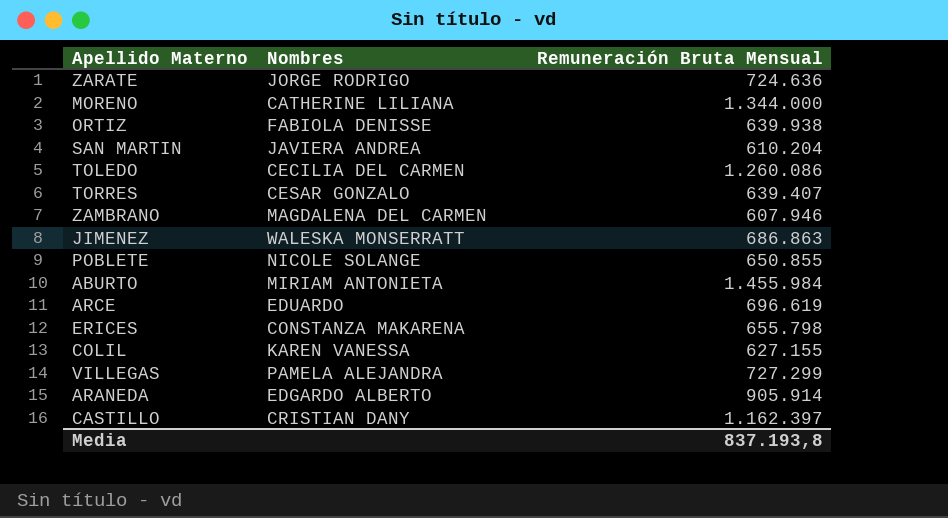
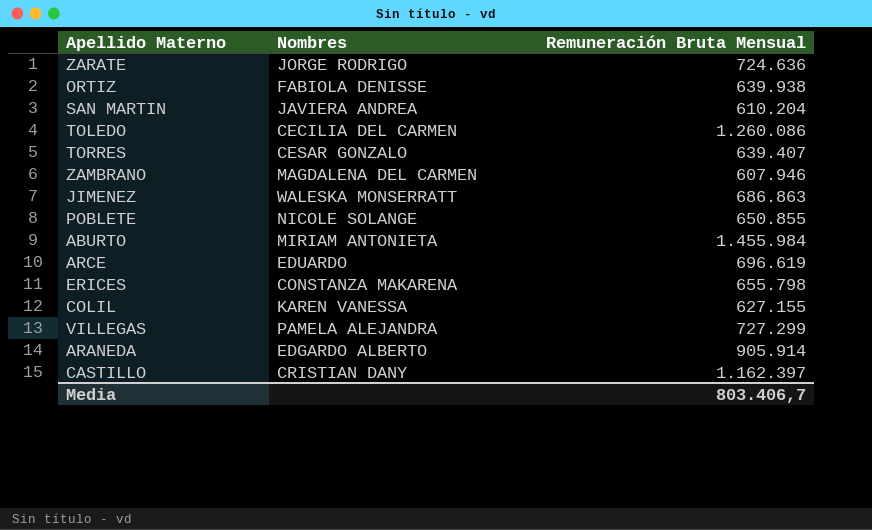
row MORENO: CATHERINE LILIANA | 1.344.000 -> none
Media | Remuneración Bruta Mensual: 837.193,8 -> 803.406,7

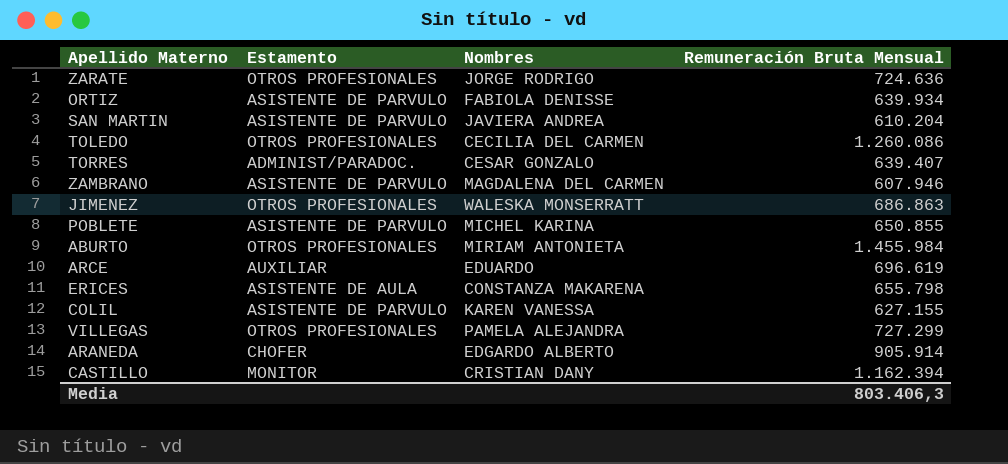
column Estamento | position: none -> 2
ORTIZ | Remuneración Bruta Mensual: 639.938 -> 639.934
POBLETE | Nombres: NICOLE SOLANGE -> MICHEL KARINA
CASTILLO | Remuneración Bruta Mensual: 1.162.397 -> 1.162.394
Media | Remuneración Bruta Mensual: 803.406,7 -> 803.406,3

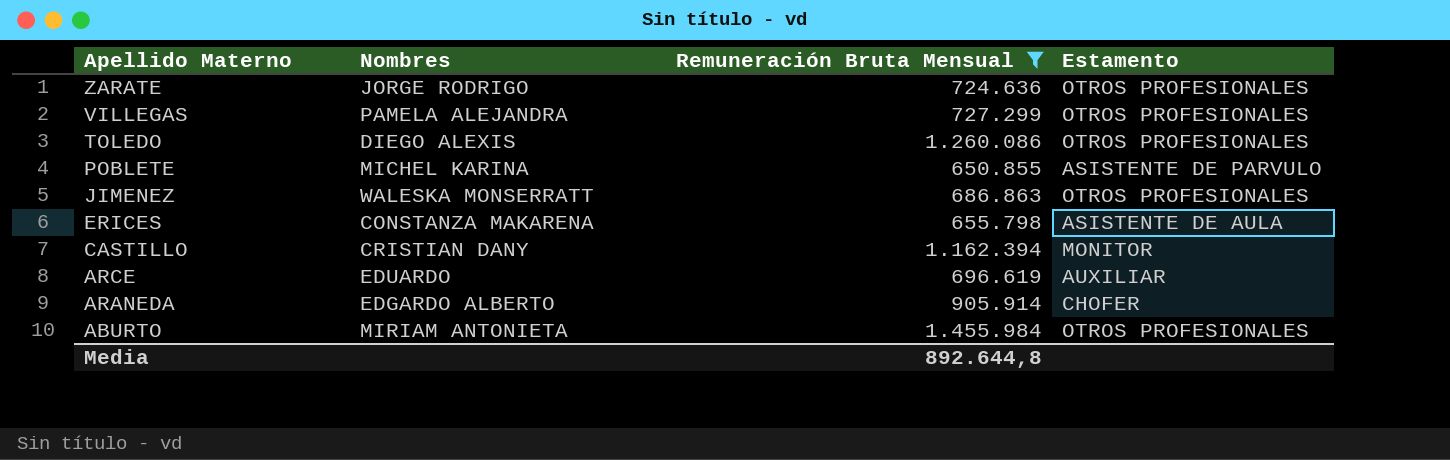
filter: none -> Remuneración Bruta Mensual >= 650.855
row order: none -> Apellido Materno descending
column Estamento | position: 2 -> 4
TOLEDO | Nombres: CECILIA DEL CARMEN -> DIEGO ALEXIS
Media | Remuneración Bruta Mensual: 803.406,3 -> 892.644,8

